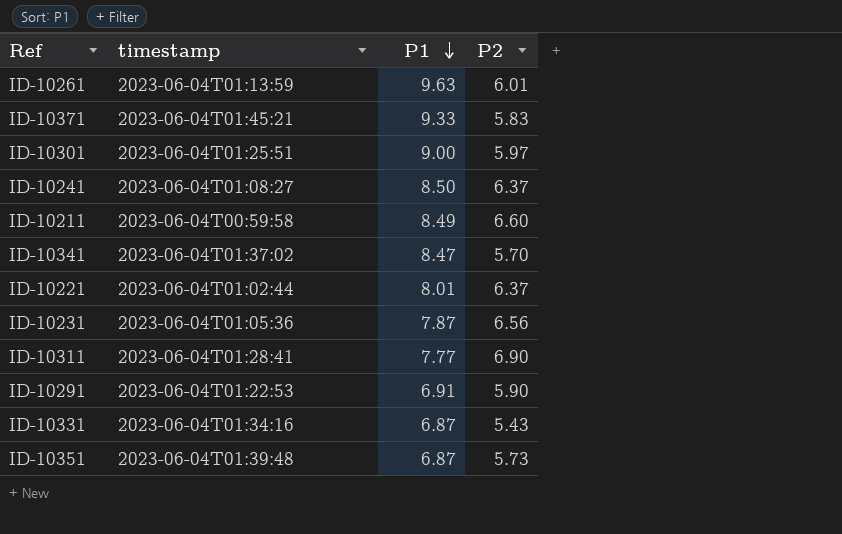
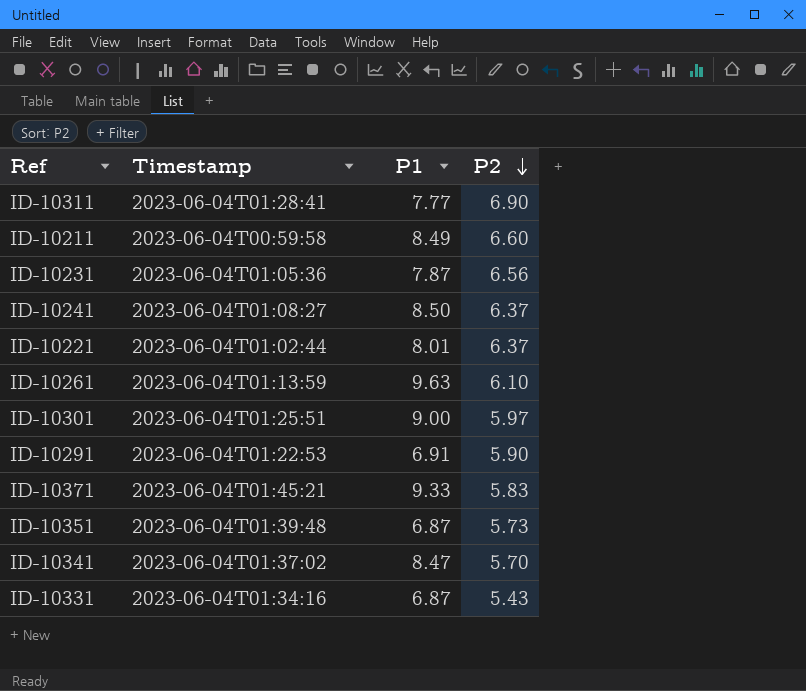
row order: P1 descending -> P2 descending
column name: timestamp -> Timestamp
ID-10261 | P2: 6.01 -> 6.10

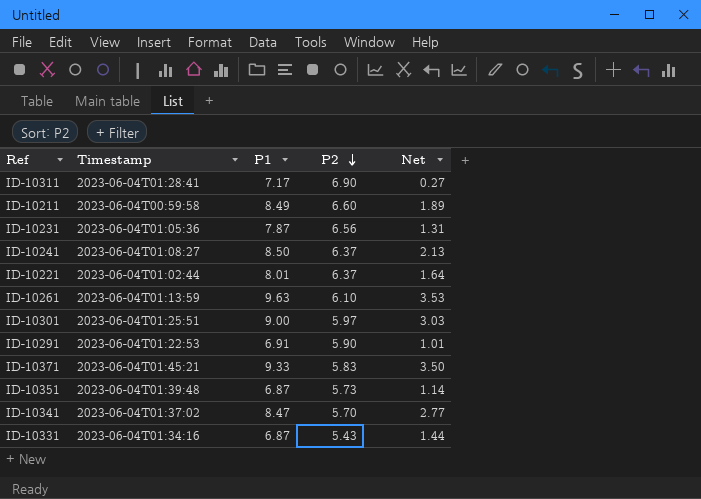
column Net | formula: none -> [P1] - [P2]
ID-10311 | P1: 7.77 -> 7.17

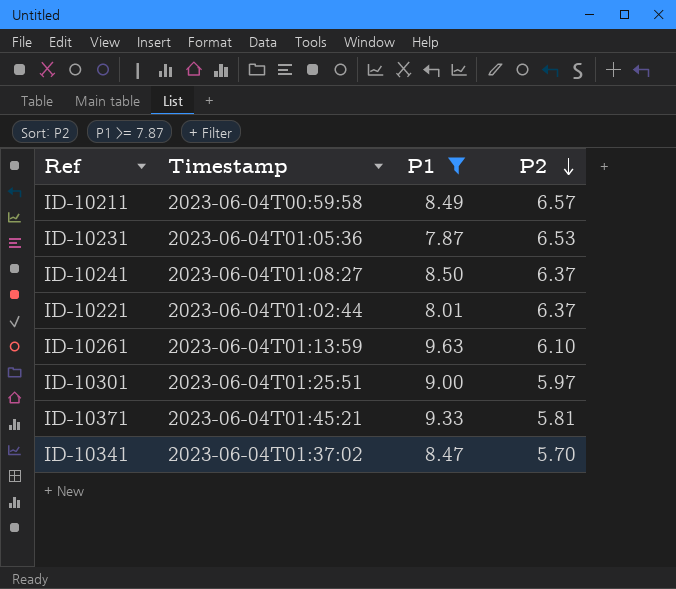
filter: none -> P1 >= 7.87
column Net | formula: [P1] - [P2] -> none
ID-10211 | P2: 6.60 -> 6.57
ID-10231 | P2: 6.56 -> 6.53
ID-10371 | P2: 5.83 -> 5.81

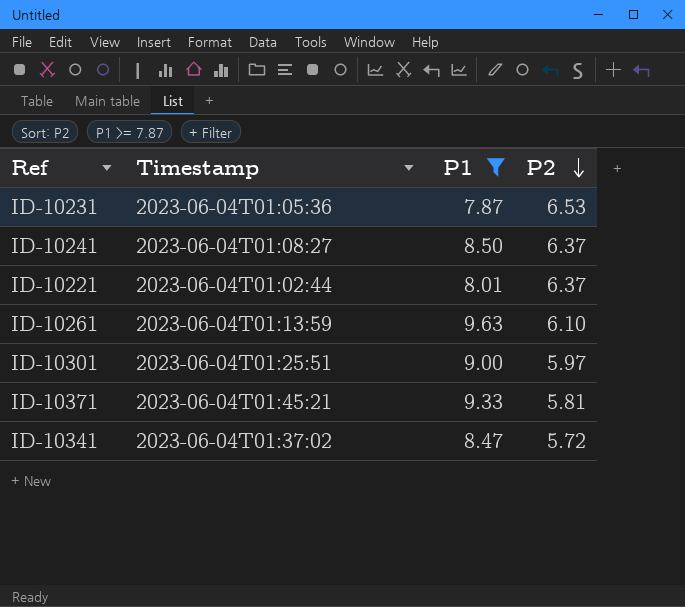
row ID-10211: 2023-06-04T00:59:58 | 8.49 | 6.57 -> none
ID-10341 | P2: 5.70 -> 5.72

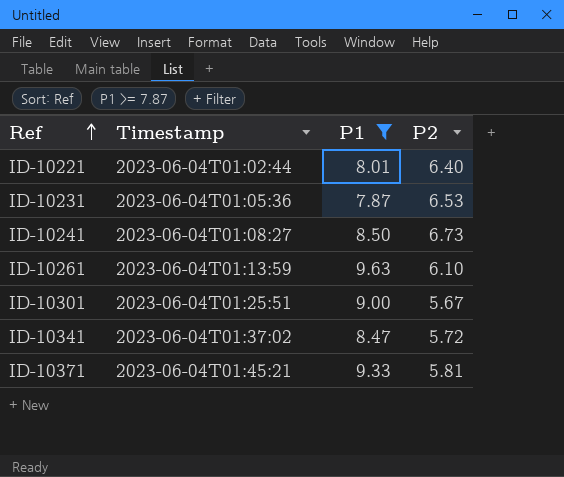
row order: P2 descending -> Ref ascending
ID-10221 | P2: 6.37 -> 6.40
ID-10241 | P2: 6.37 -> 6.73
ID-10301 | P2: 5.97 -> 5.67

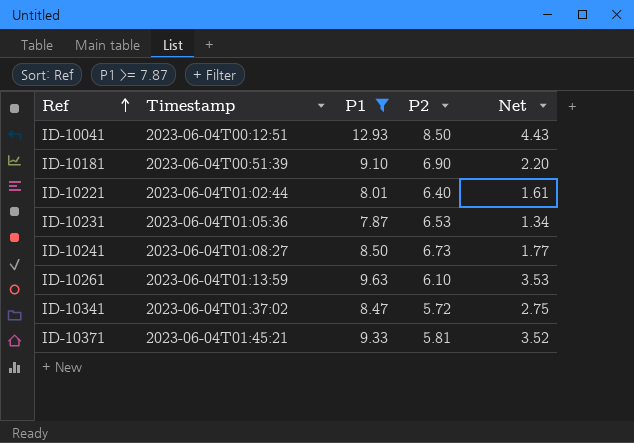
column Net | formula: none -> [P1] - [P2]
row ID-10301: 2023-06-04T01:25:51 | 9.00 | 5.67 -> none
row ID-10041: none -> 2023-06-04T00:12:51 | 12.93 | 8.50 | 4.43
row ID-10181: none -> 2023-06-04T00:51:39 | 9.10 | 6.90 | 2.20

